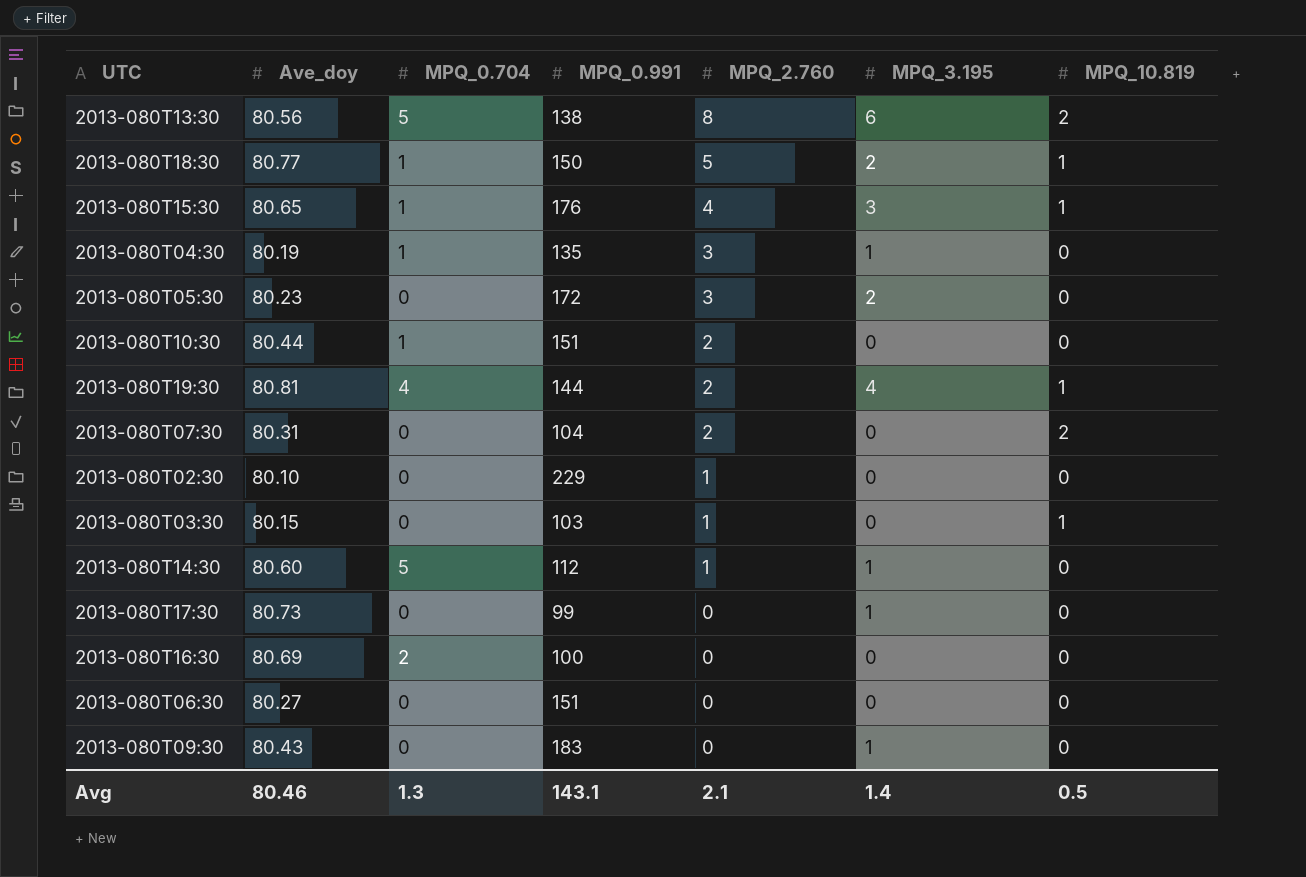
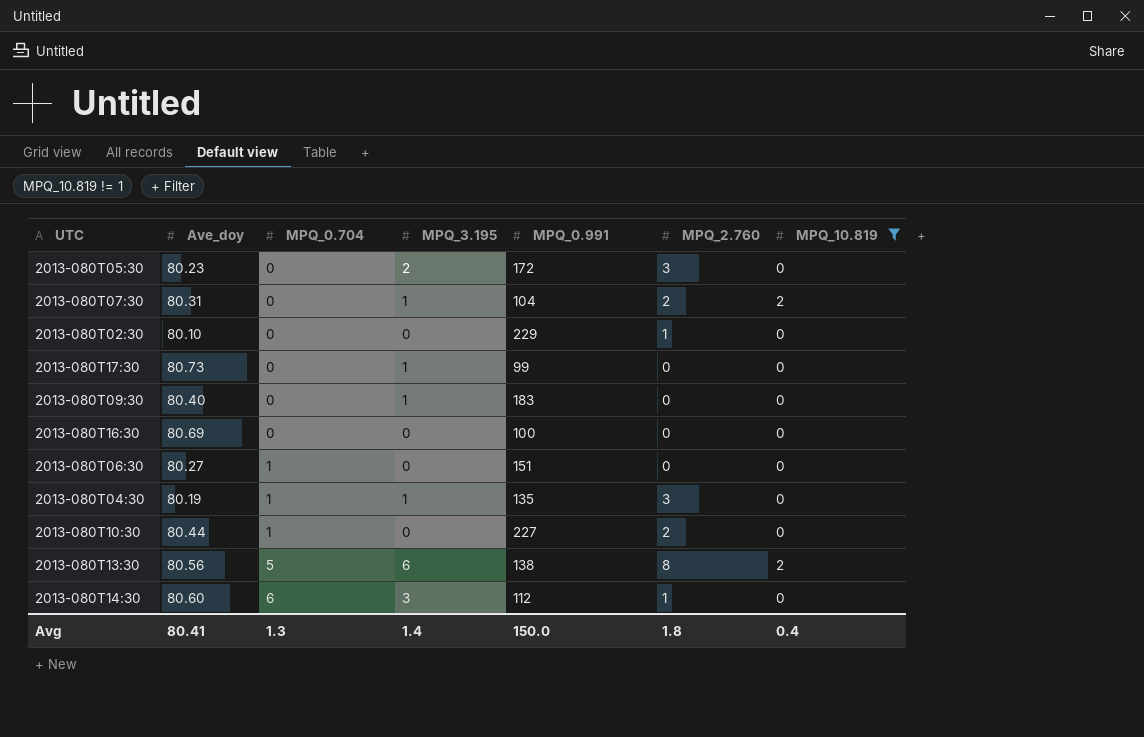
filter: none -> MPQ_10.819 != 1
row order: MPQ_2.760 descending -> MPQ_0.704 ascending
column MPQ_3.195 | position: 6 -> 4
2013-080T07:30 | MPQ_3.195: 0 -> 1
2013-080T09:30 | Ave_doy: 80.43 -> 80.40
2013-080T16:30 | MPQ_0.704: 2 -> 0
2013-080T06:30 | MPQ_0.704: 0 -> 1
2013-080T10:30 | MPQ_0.991: 151 -> 227
2013-080T14:30 | MPQ_0.704: 5 -> 6
2013-080T14:30 | MPQ_3.195: 1 -> 3
Avg | Ave_doy: 80.46 -> 80.41
Avg | MPQ_0.991: 143.1 -> 150.0
Avg | MPQ_2.760: 2.1 -> 1.8
Avg | MPQ_10.819: 0.5 -> 0.4

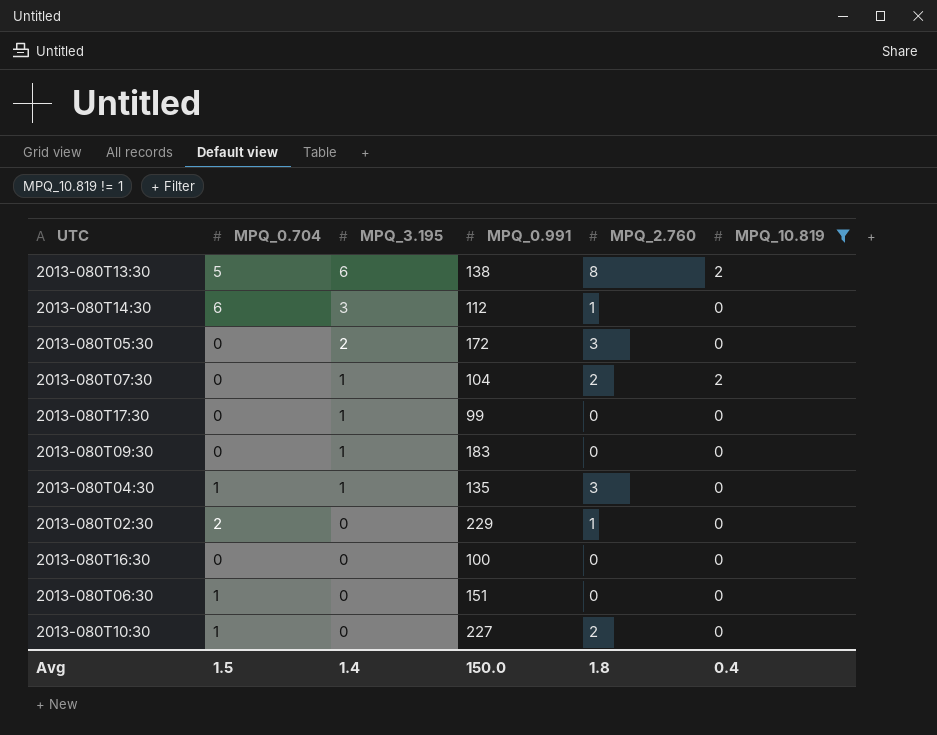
row order: MPQ_0.704 ascending -> MPQ_3.195 descending
column Ave_doy | position: 2 -> none
2013-080T02:30 | MPQ_0.704: 0 -> 2
Avg | MPQ_0.704: 1.3 -> 1.5

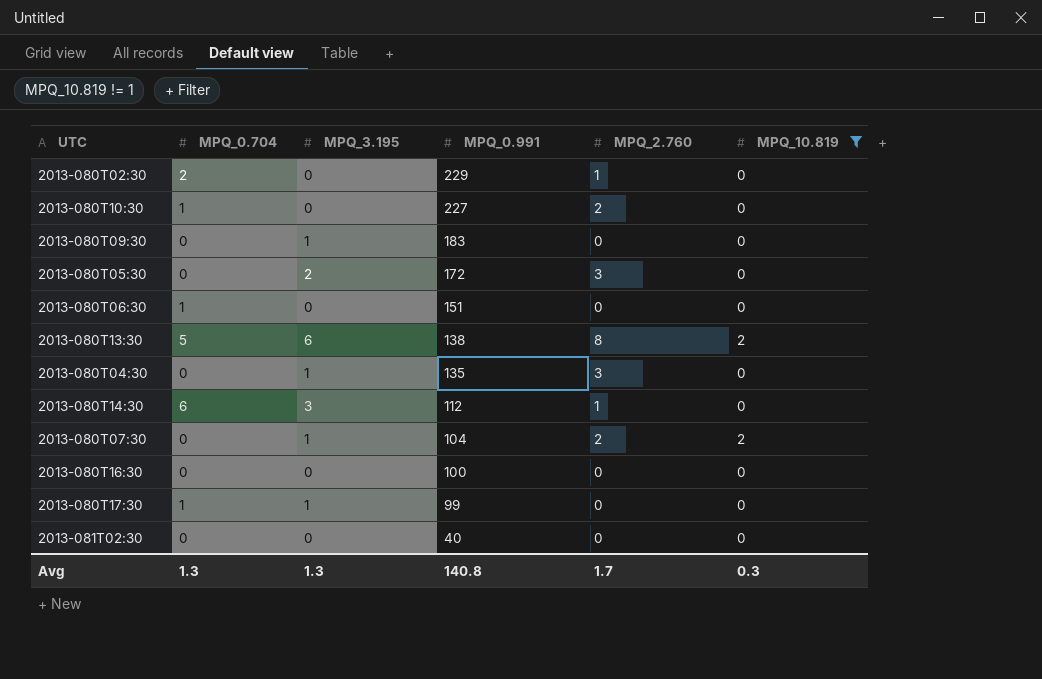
row order: MPQ_3.195 descending -> MPQ_0.991 descending
2013-080T04:30 | MPQ_0.704: 1 -> 0
2013-080T17:30 | MPQ_0.704: 0 -> 1
row 2013-081T02:30: none -> 0 | 0 | 40 | 0 | 0
Avg | MPQ_0.704: 1.5 -> 1.3
Avg | MPQ_3.195: 1.4 -> 1.3
Avg | MPQ_0.991: 150.0 -> 140.8
Avg | MPQ_2.760: 1.8 -> 1.7
Avg | MPQ_10.819: 0.4 -> 0.3

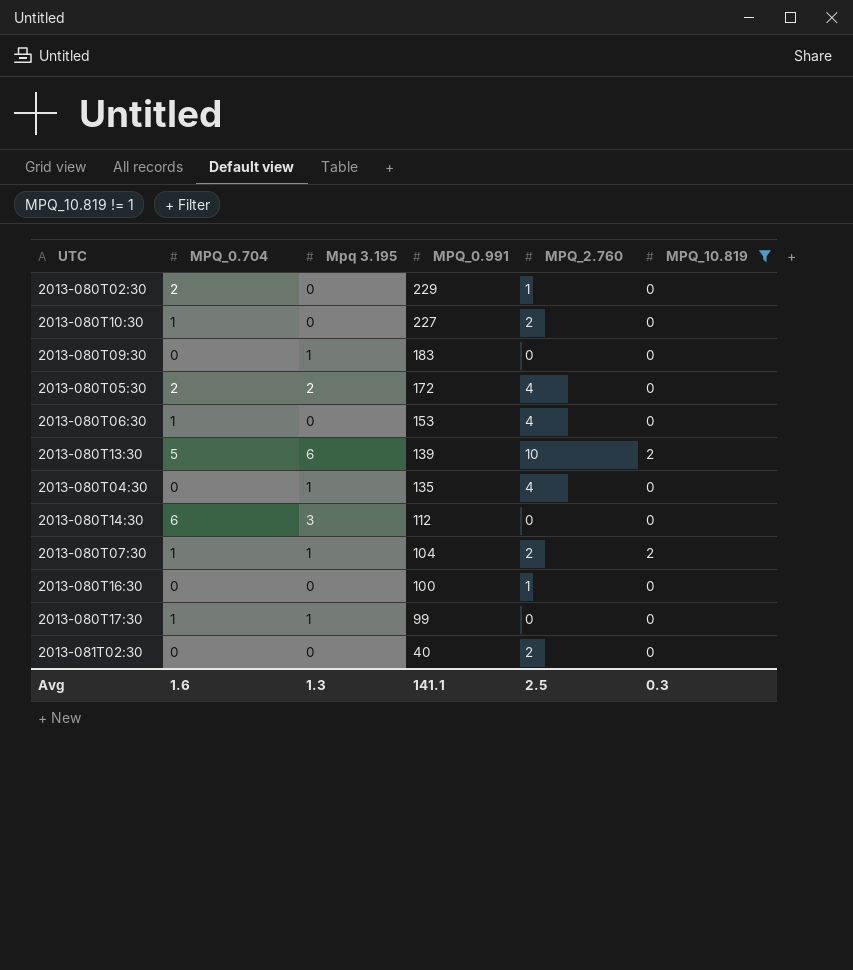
column name: MPQ_3.195 -> Mpq 3.195
2013-080T05:30 | MPQ_0.704: 0 -> 2
2013-080T05:30 | MPQ_2.760: 3 -> 4
2013-080T06:30 | MPQ_0.991: 151 -> 153
2013-080T06:30 | MPQ_2.760: 0 -> 4
2013-080T13:30 | MPQ_0.991: 138 -> 139
2013-080T13:30 | MPQ_2.760: 8 -> 10
2013-080T04:30 | MPQ_2.760: 3 -> 4
2013-080T14:30 | MPQ_2.760: 1 -> 0
2013-080T07:30 | MPQ_0.704: 0 -> 1
2013-080T16:30 | MPQ_2.760: 0 -> 1
2013-081T02:30 | MPQ_2.760: 0 -> 2
Avg | MPQ_0.704: 1.3 -> 1.6
Avg | MPQ_0.991: 140.8 -> 141.1
Avg | MPQ_2.760: 1.7 -> 2.5

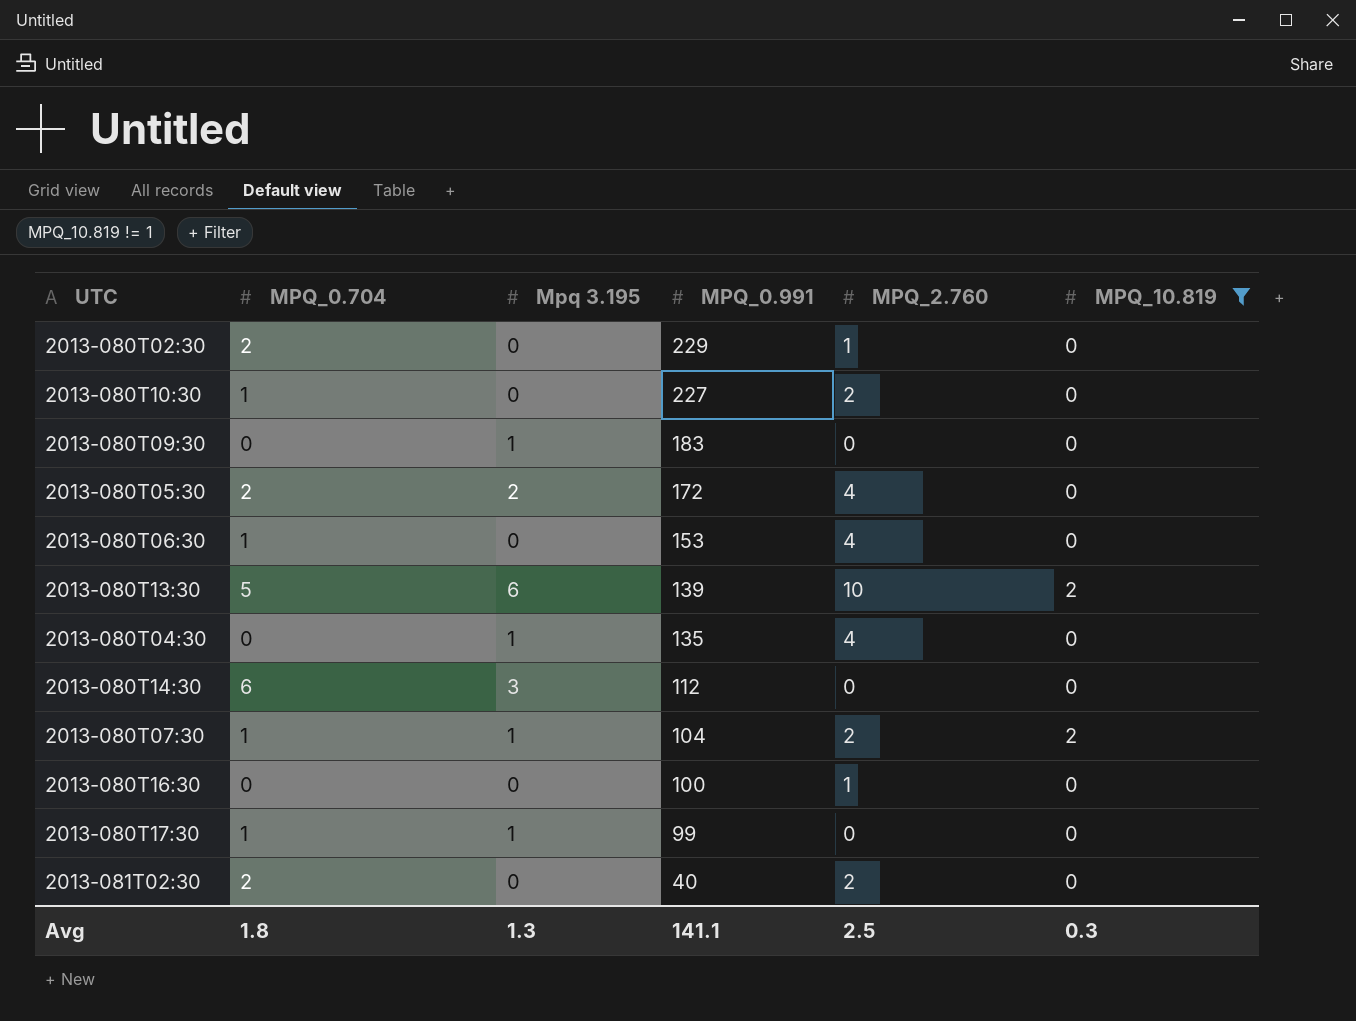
2013-081T02:30 | MPQ_0.704: 0 -> 2
Avg | MPQ_0.704: 1.6 -> 1.8

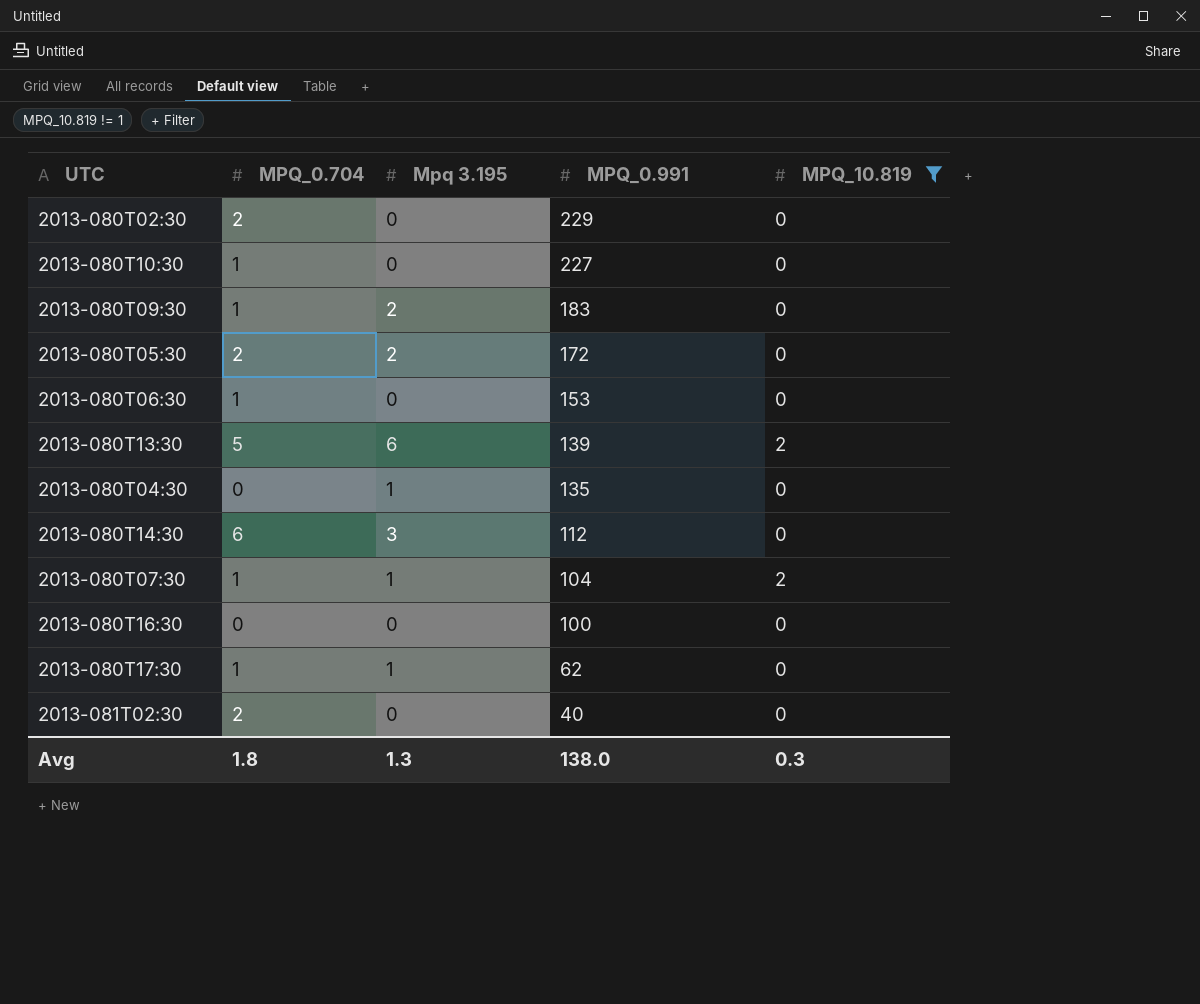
column MPQ_2.760 | position: 5 -> none
2013-080T09:30 | MPQ_0.704: 0 -> 1
2013-080T09:30 | Mpq 3.195: 1 -> 2
2013-080T17:30 | MPQ_0.991: 99 -> 62
Avg | MPQ_0.991: 141.1 -> 138.0

